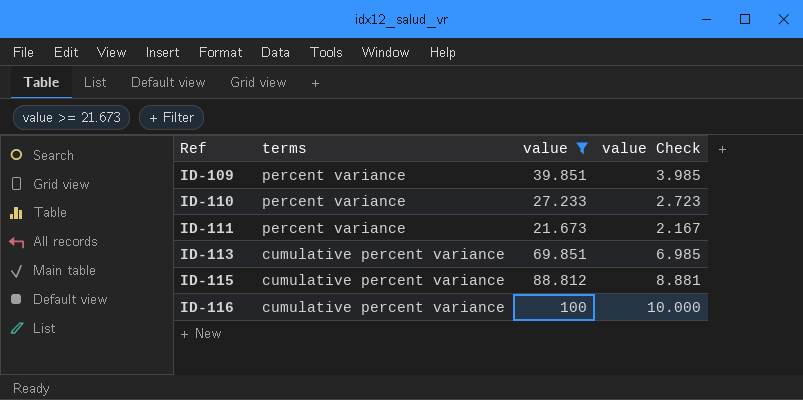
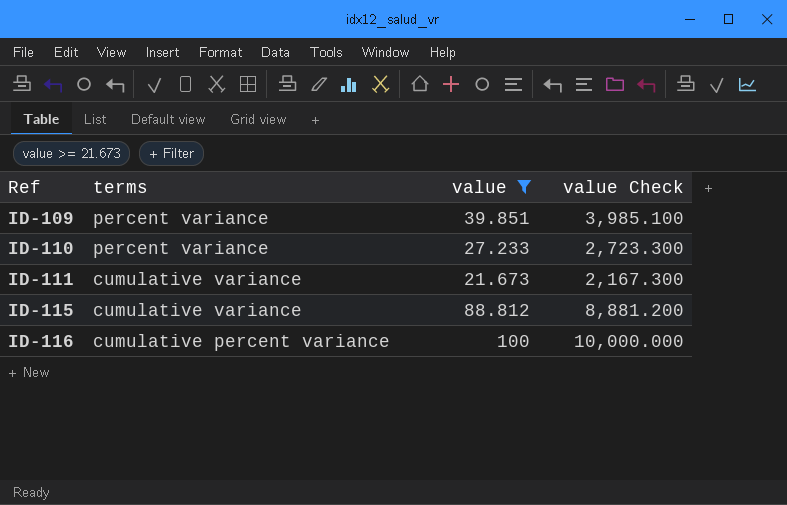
column value Check | formula: [value] * 0.1 -> [value] * 100
row ID-113: cumulative percent variance | 69.851 | 6.985 -> none
ID-111 | terms: percent variance -> cumulative variance
ID-115 | terms: cumulative percent variance -> cumulative variance

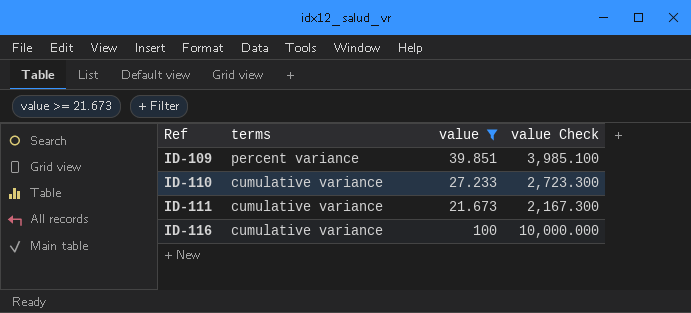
row ID-115: cumulative variance | 88.812 | 8,881.200 -> none
ID-110 | terms: percent variance -> cumulative variance
ID-116 | terms: cumulative percent variance -> cumulative variance

